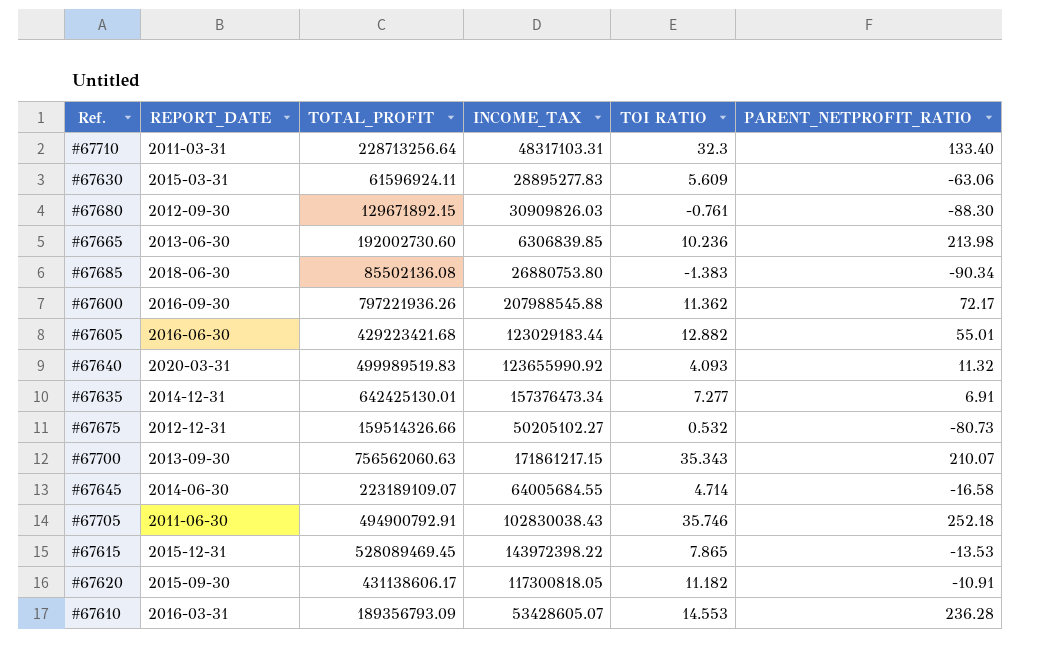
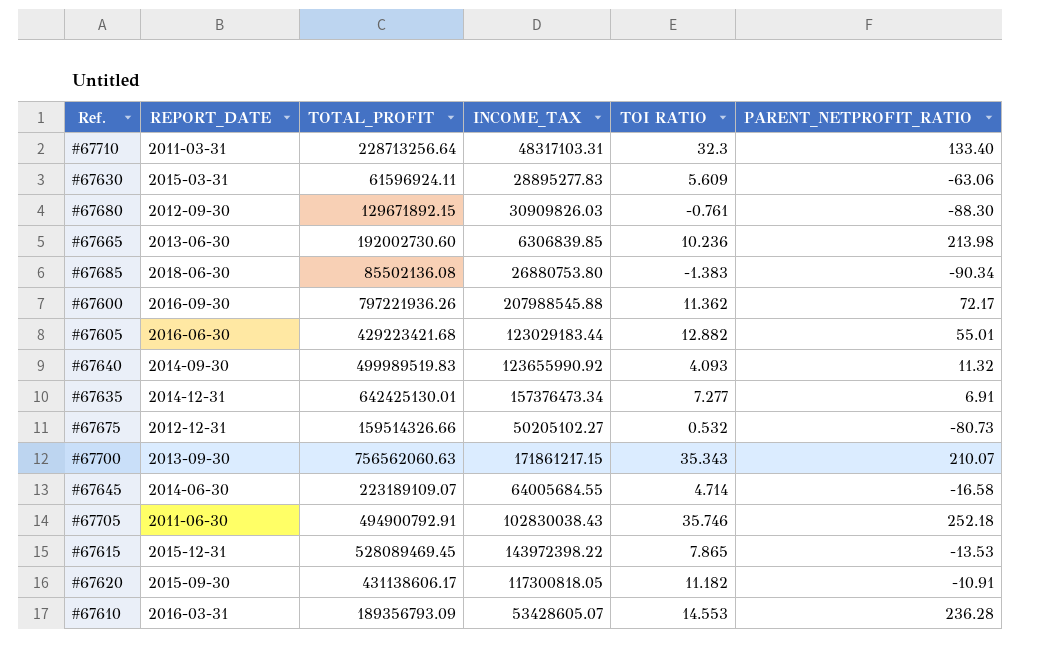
#67640 | REPORT_DATE: 2020-03-31 -> 2014-09-30

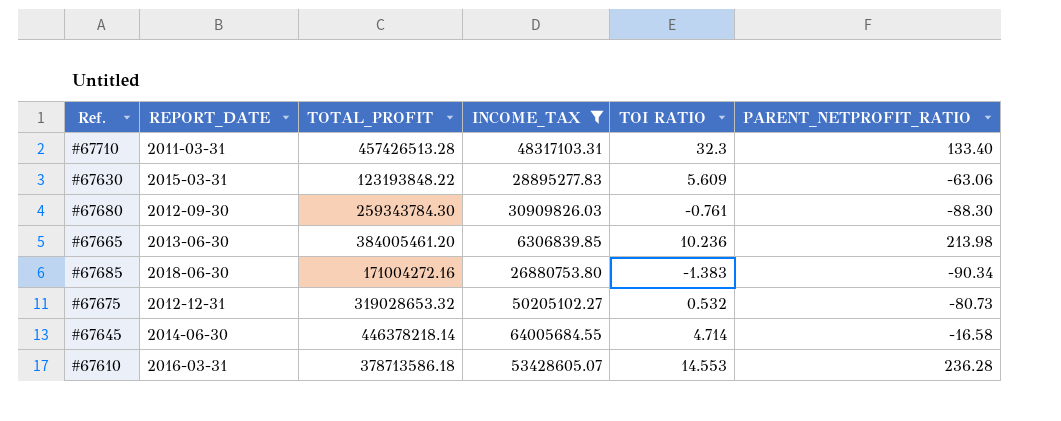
filter: none -> INCOME_TAX <= 64005684.55
#67710 | TOTAL_PROFIT: 228713256.64 -> 457426513.28
#67630 | TOTAL_PROFIT: 61596924.11 -> 123193848.22
#67680 | TOTAL_PROFIT: 129671892.15 -> 259343784.30
#67665 | TOTAL_PROFIT: 192002730.60 -> 384005461.20
#67685 | TOTAL_PROFIT: 85502136.08 -> 171004272.16
#67675 | TOTAL_PROFIT: 159514326.66 -> 319028653.32
#67645 | TOTAL_PROFIT: 223189109.07 -> 446378218.14
#67610 | TOTAL_PROFIT: 189356793.09 -> 378713586.18

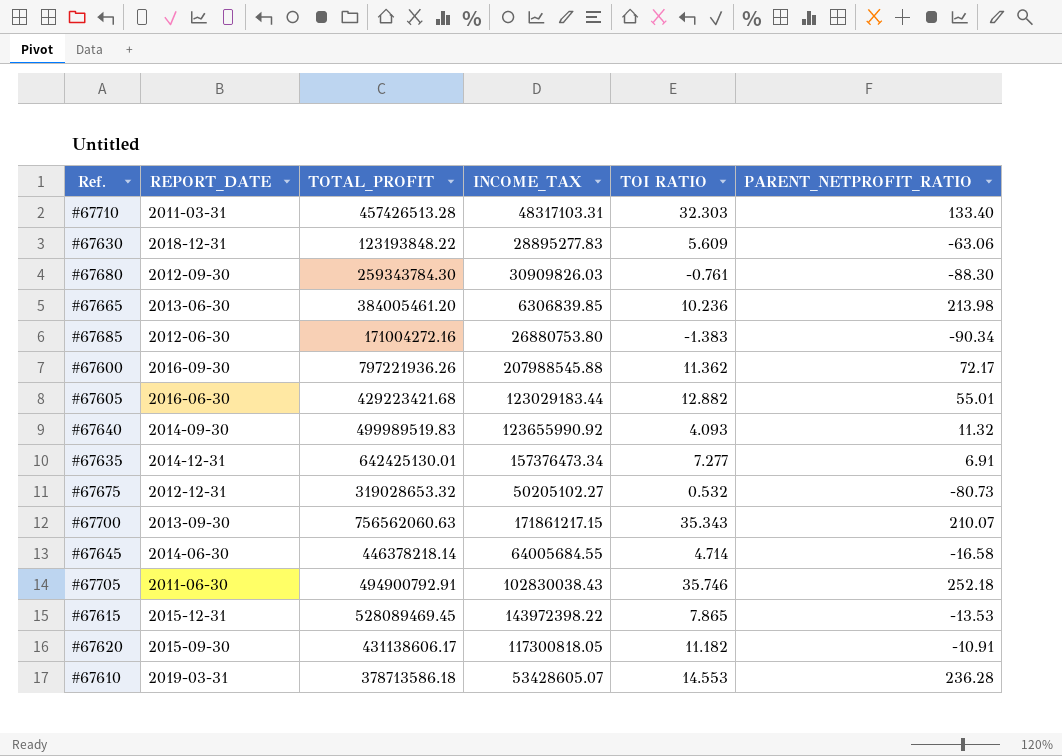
filter: INCOME_TAX <= 64005684.55 -> none
#67710 | TOI RATIO: 32.3 -> 32.303
#67630 | REPORT_DATE: 2015-03-31 -> 2018-12-31
#67685 | REPORT_DATE: 2018-06-30 -> 2012-06-30
#67610 | REPORT_DATE: 2016-03-31 -> 2019-03-31

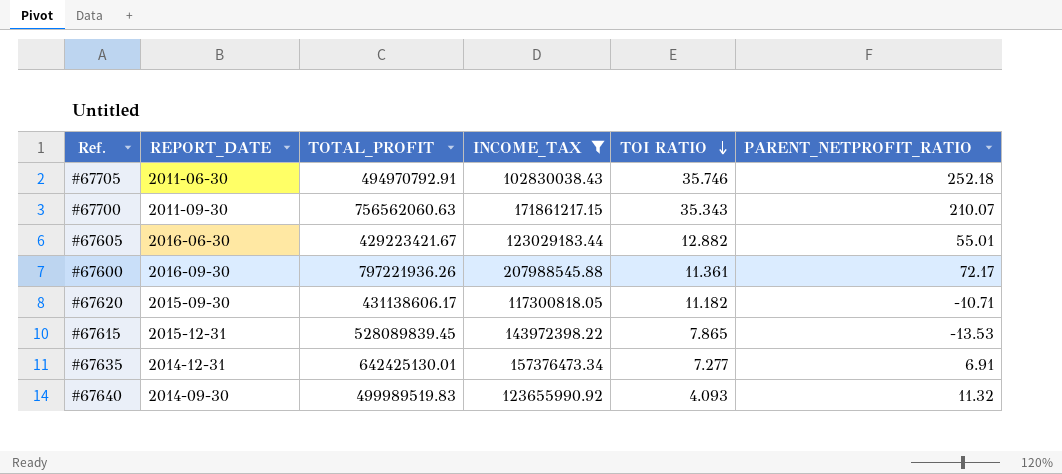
filter: none -> INCOME_TAX >= 102830038.43
row order: none -> TOI RATIO descending
#67705 | TOTAL_PROFIT: 494900792.91 -> 494970792.91
#67700 | REPORT_DATE: 2013-09-30 -> 2011-09-30
#67605 | TOTAL_PROFIT: 429223421.68 -> 429223421.67
#67600 | TOI RATIO: 11.362 -> 11.361
#67620 | PARENT_NETPROFIT_RATIO: -10.91 -> -10.71
#67615 | TOTAL_PROFIT: 528089469.45 -> 528089839.45

